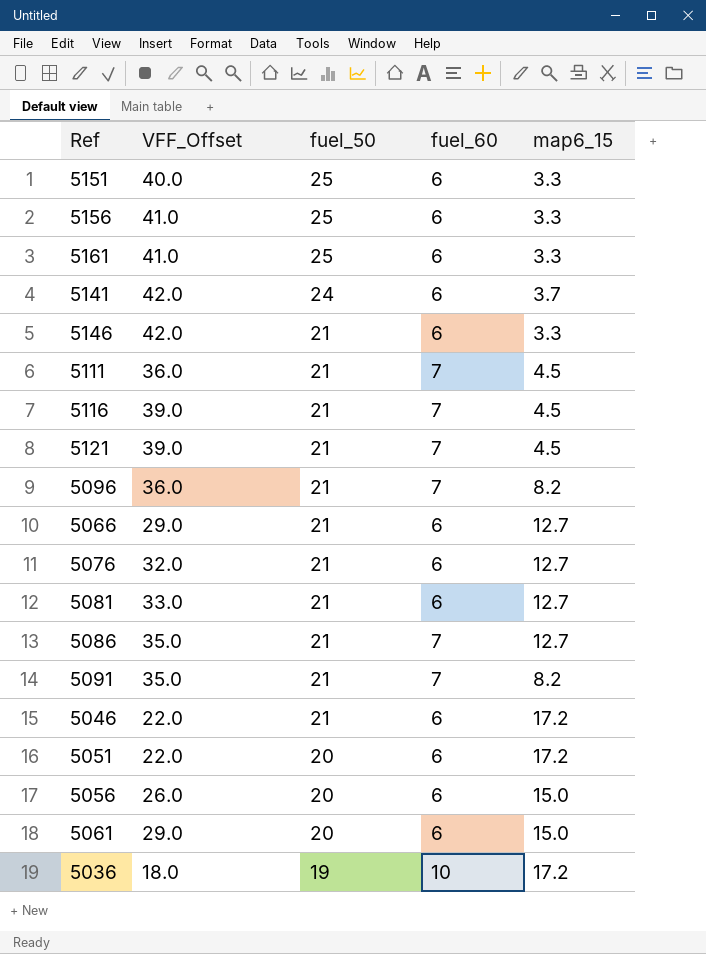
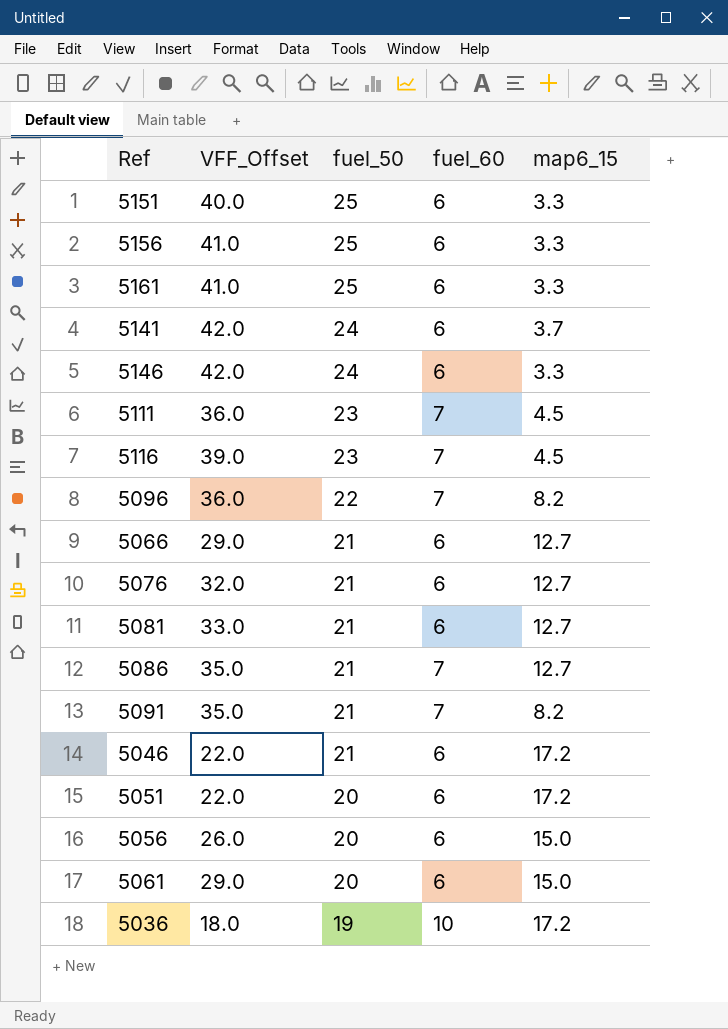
row 5121: 39.0 | 21 | 7 | 4.5 -> none
5146 | fuel_50: 21 -> 24
5111 | fuel_50: 21 -> 23
5116 | fuel_50: 21 -> 23
5096 | fuel_50: 21 -> 22

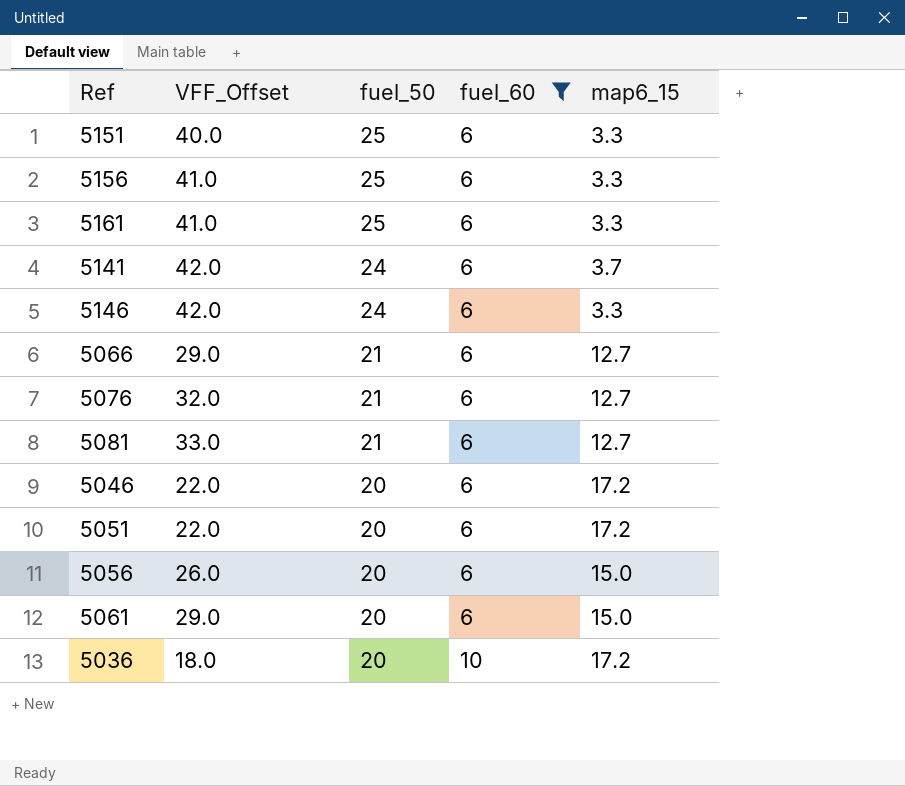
filter: none -> fuel_60 != 7
5046 | fuel_50: 21 -> 20
5036 | fuel_50: 19 -> 20

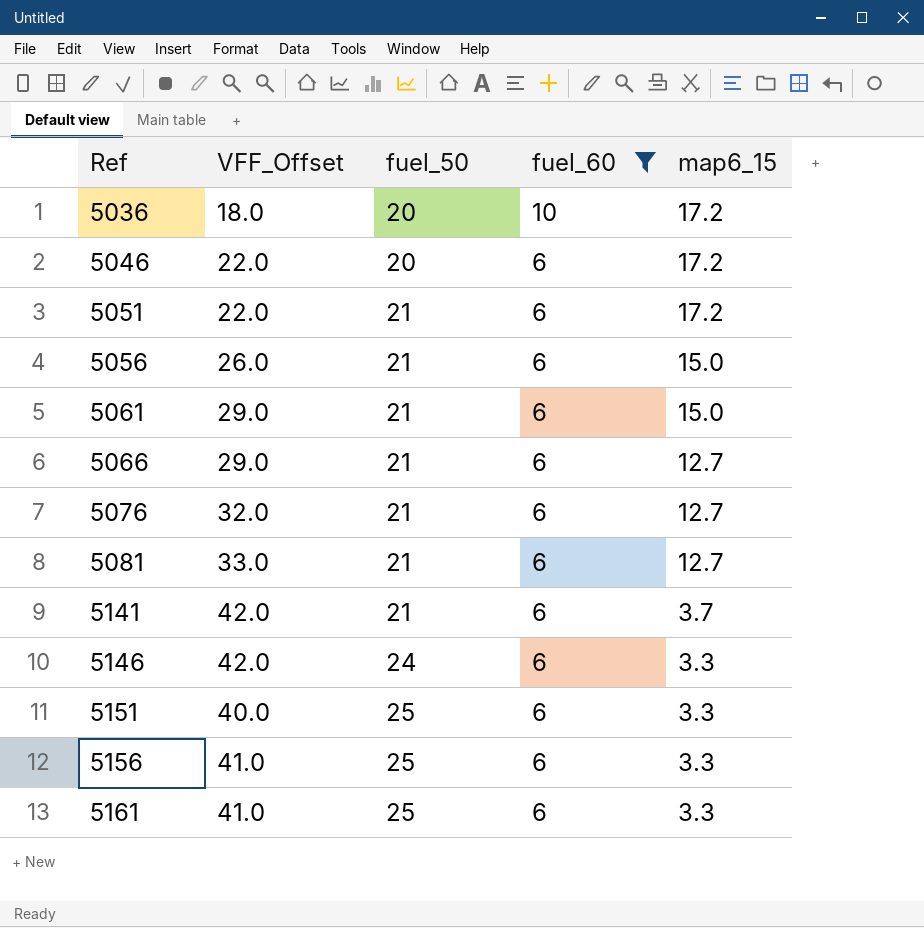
row order: fuel_50 descending -> Ref ascending
5051 | fuel_50: 20 -> 21
5056 | fuel_50: 20 -> 21
5061 | fuel_50: 20 -> 21
5141 | fuel_50: 24 -> 21

